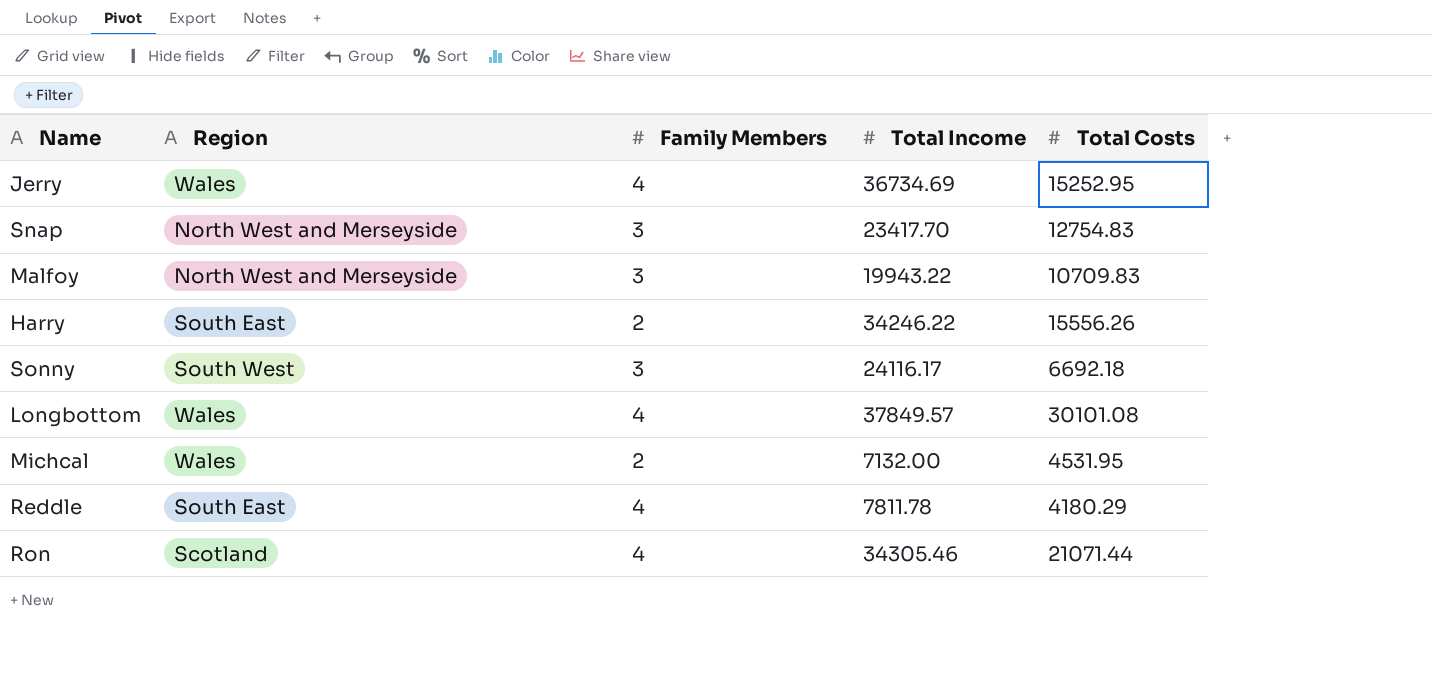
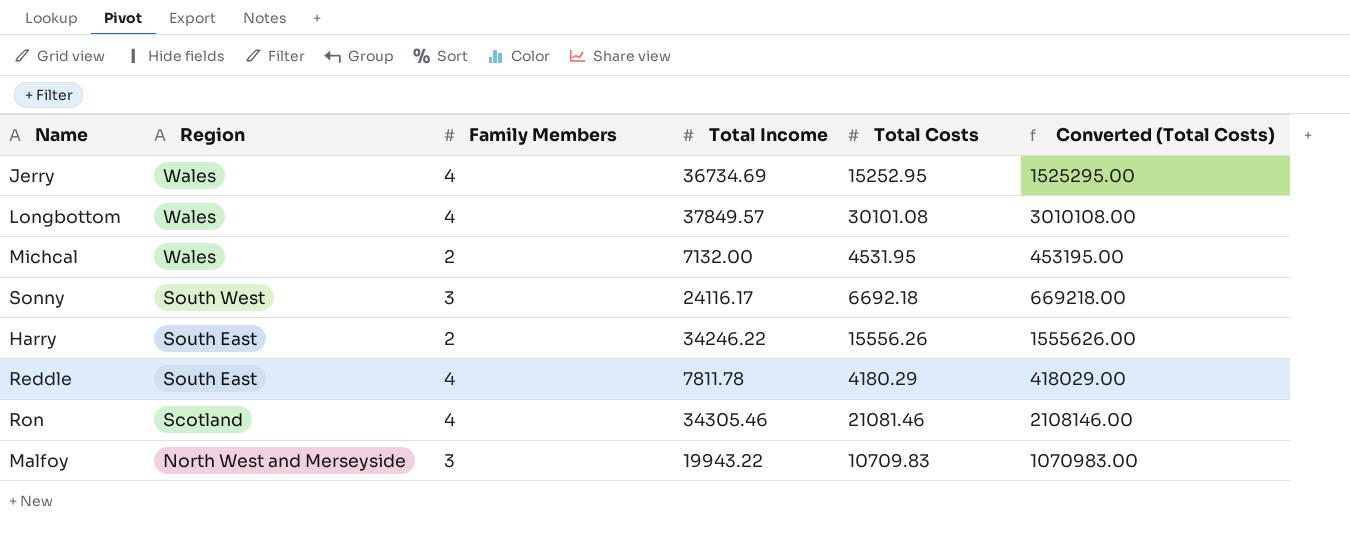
row order: none -> Region descending
column Converted (Total Costs) | formula: none -> [Total Costs] * 100
row Snap: North West and Merseyside | 3 | 23417.70 | 12754.83 -> none
Ron | Total Costs: 21071.44 -> 21081.46

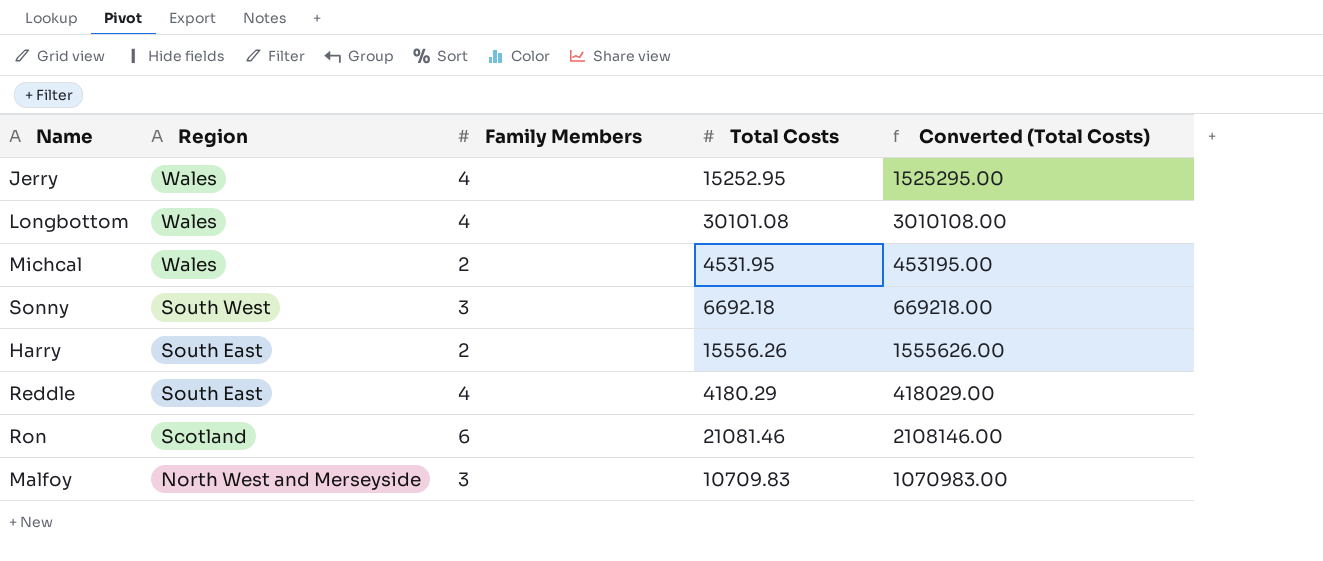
column Total Income | position: 4 -> none
Ron | Family Members: 4 -> 6

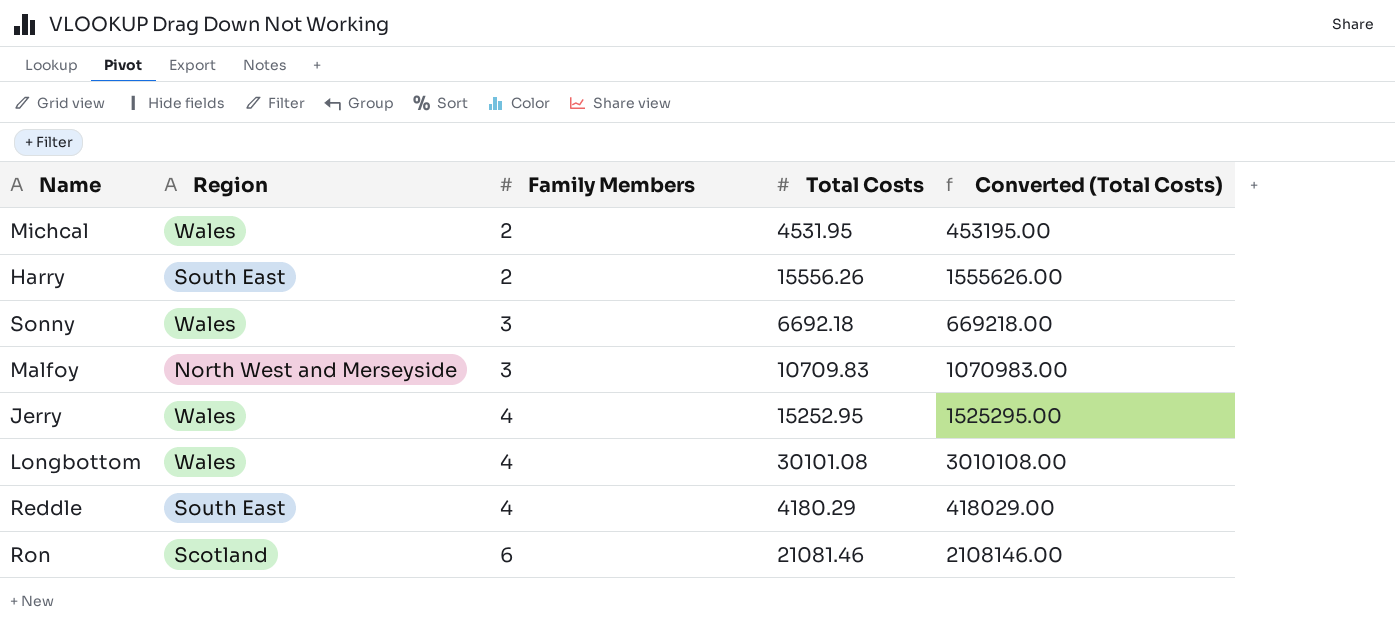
row order: Region descending -> Family Members ascending
Sonny | Region: South West -> Wales

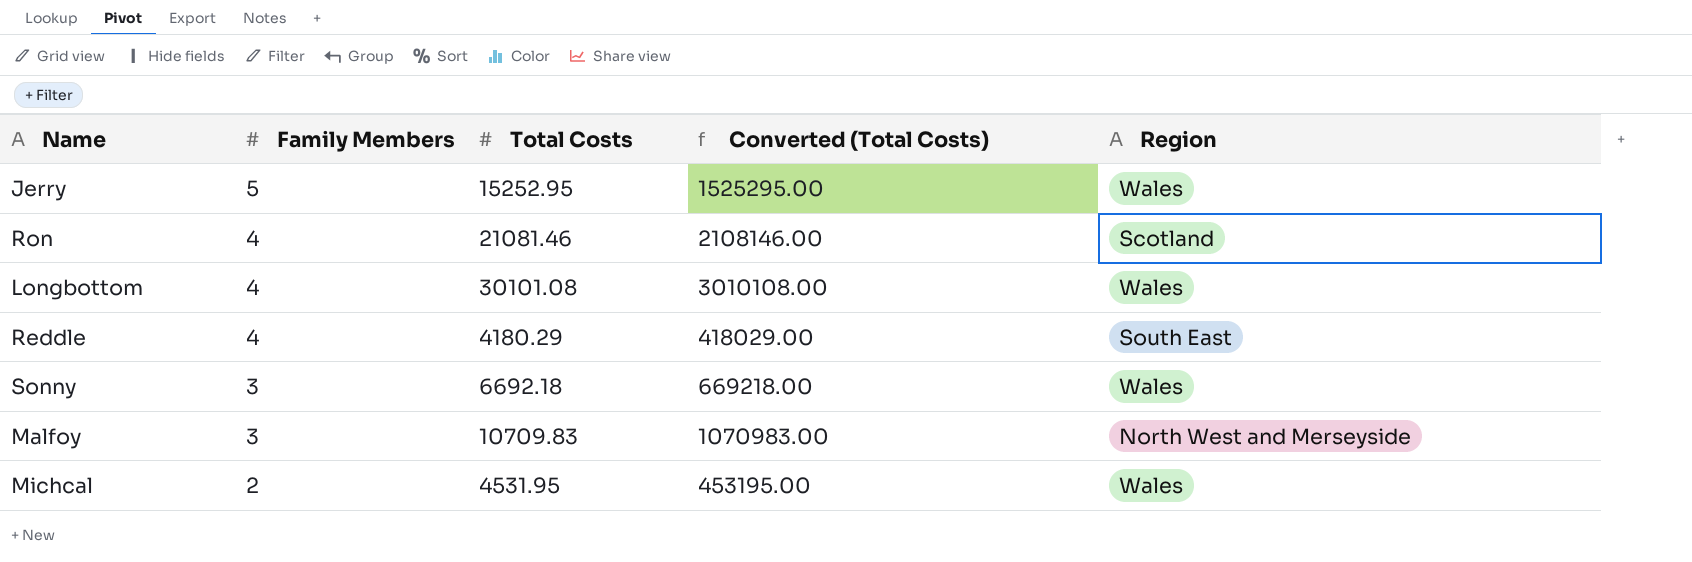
row order: Family Members ascending -> Family Members descending
column Region | position: 2 -> 5
row Harry: South East | 2 | 15556.26 | 1555626.00 -> none
Jerry | Family Members: 4 -> 5
Ron | Family Members: 6 -> 4

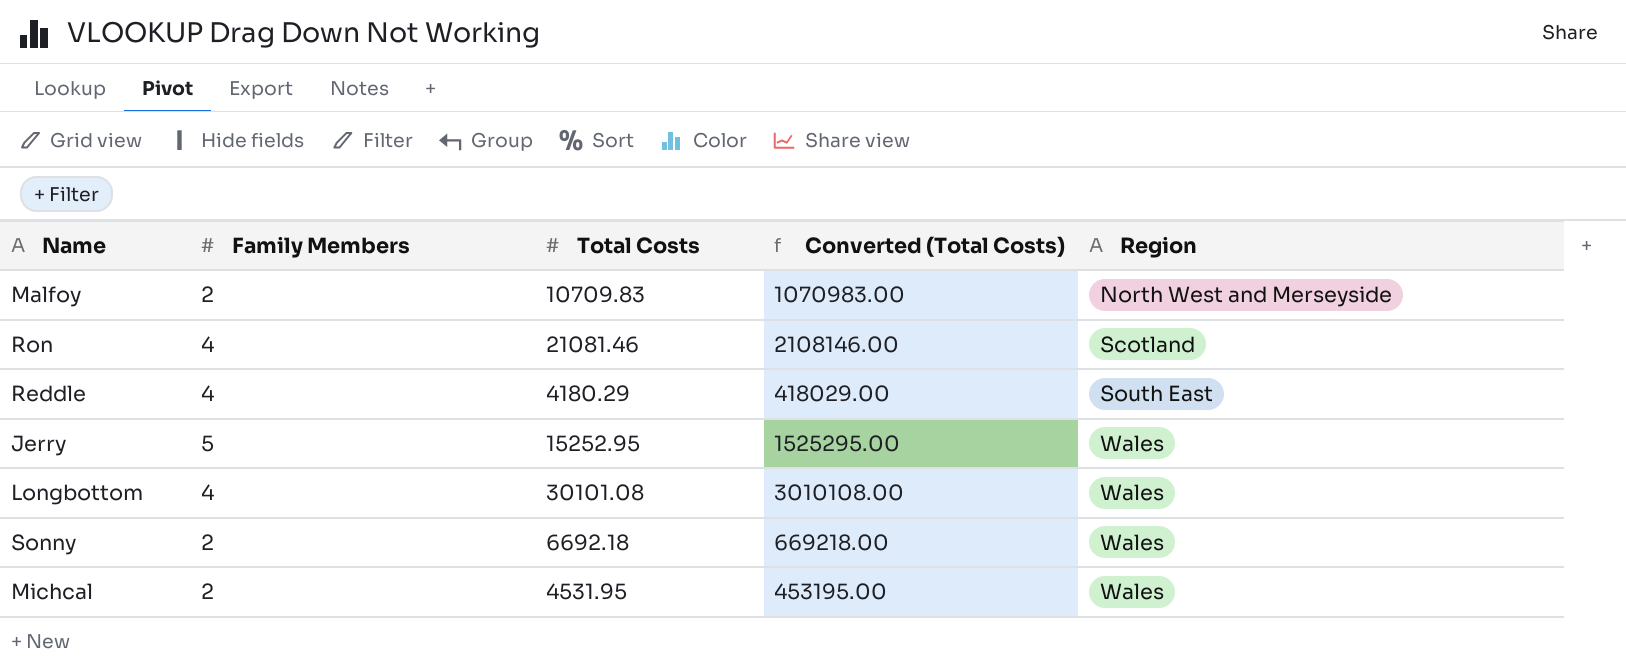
row order: Family Members descending -> Region ascending
Malfoy | Family Members: 3 -> 2
Sonny | Family Members: 3 -> 2

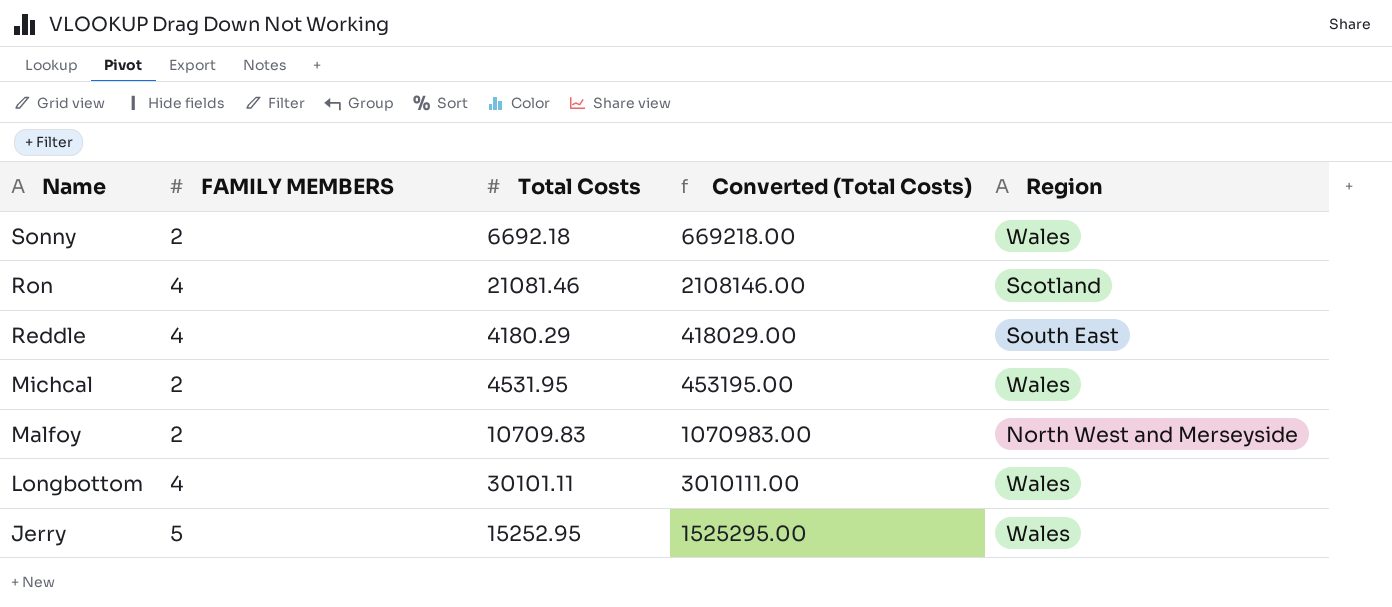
row order: Region ascending -> Name descending
column name: Family Members -> FAMILY MEMBERS
Longbottom | Total Costs: 30101.08 -> 30101.11
Longbottom | Converted (Total Costs): 3010108.00 -> 3010111.00

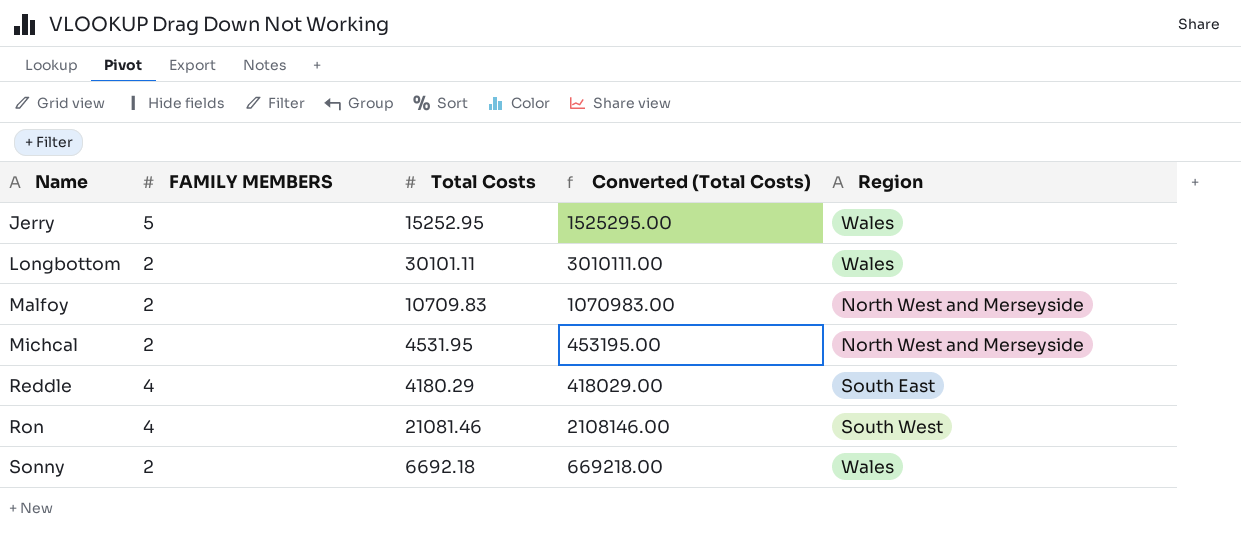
row order: Name descending -> Name ascending
Longbottom | FAMILY MEMBERS: 4 -> 2
Michcal | Region: Wales -> North West and Merseyside
Ron | Region: Scotland -> South West

